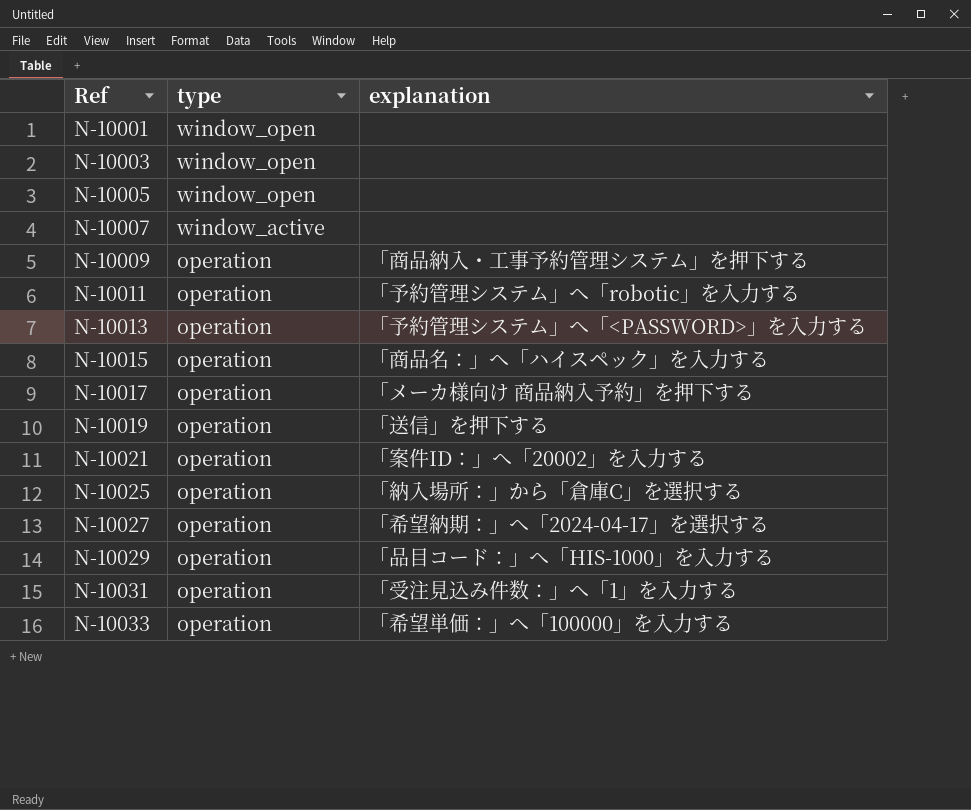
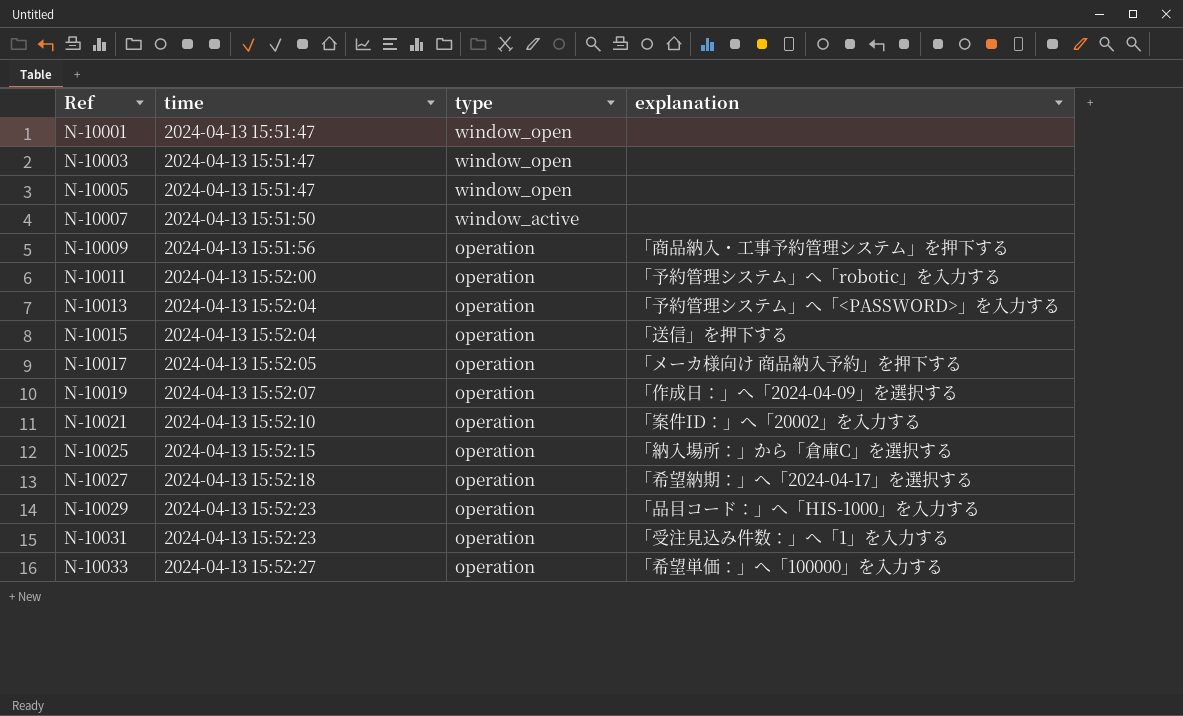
column time | position: none -> 2
N-10015 | explanation: 「商品名：」へ「ハイスペック」を入力する -> 「送信」を押下する
N-10019 | explanation: 「送信」を押下する -> 「作成日：」へ「2024-04-09」を選択する

